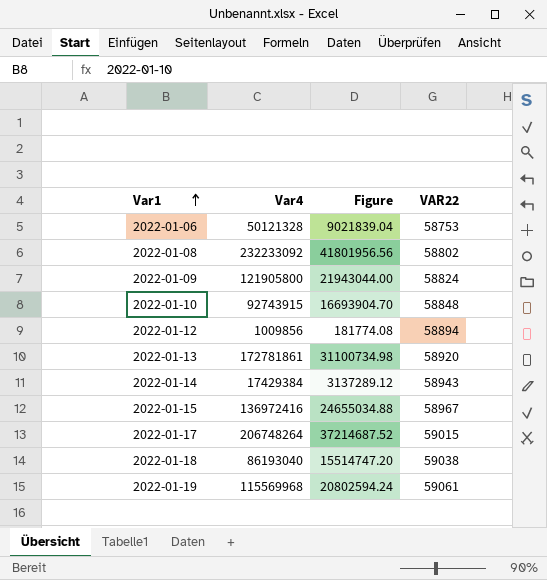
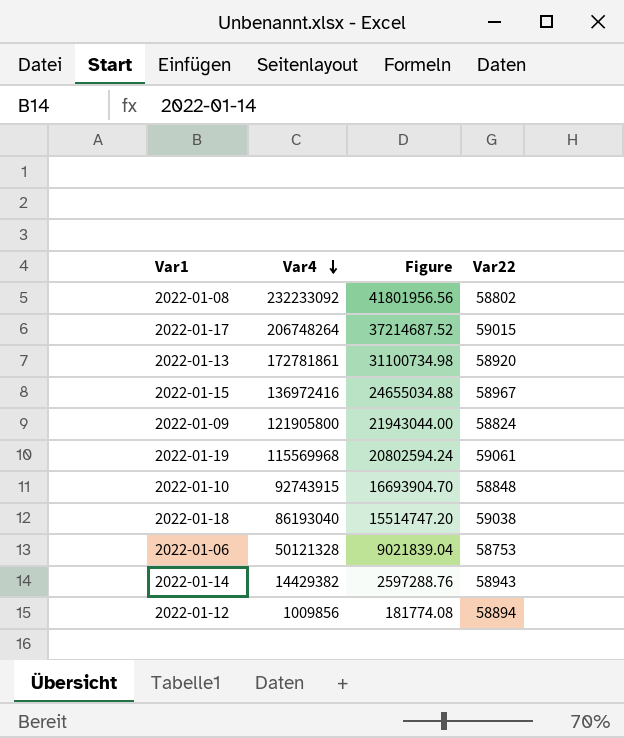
row order: Var1 ascending -> Var4 descending
column name: VAR22 -> Var22
2022-01-14 | Var4: 17429384 -> 14429382
2022-01-14 | Figure: 3137289.12 -> 2597288.76

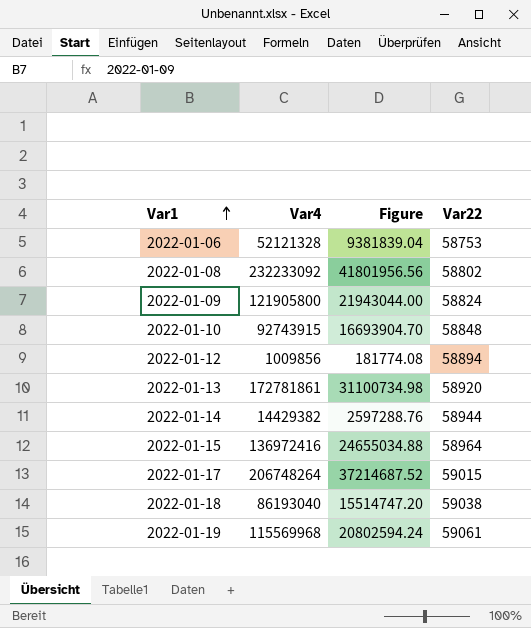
row order: Var4 descending -> Var1 ascending
2022-01-06 | Var4: 50121328 -> 52121328
2022-01-06 | Figure: 9021839.04 -> 9381839.04
2022-01-14 | Var22: 58943 -> 58944
2022-01-15 | Var22: 58967 -> 58964

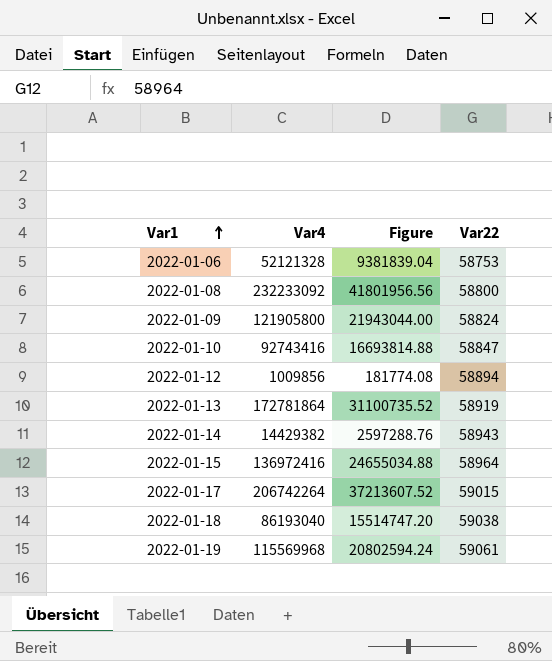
2022-01-08 | Var22: 58802 -> 58800
2022-01-10 | Var4: 92743915 -> 92743416
2022-01-10 | Figure: 16693904.70 -> 16693814.88
2022-01-10 | Var22: 58848 -> 58847
2022-01-13 | Var4: 172781861 -> 172781864
2022-01-13 | Figure: 31100734.98 -> 31100735.52
2022-01-13 | Var22: 58920 -> 58919
2022-01-14 | Var22: 58944 -> 58943
2022-01-17 | Var4: 206748264 -> 206742264
2022-01-17 | Figure: 37214687.52 -> 37213607.52

